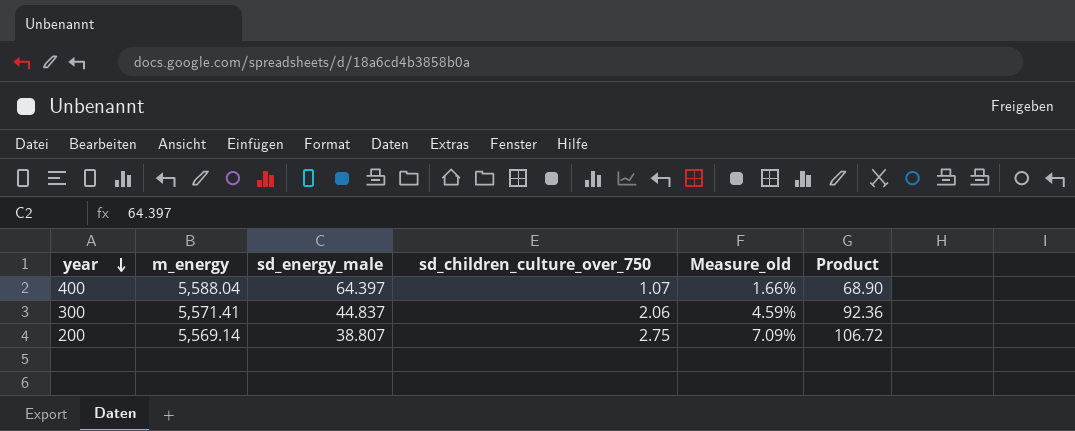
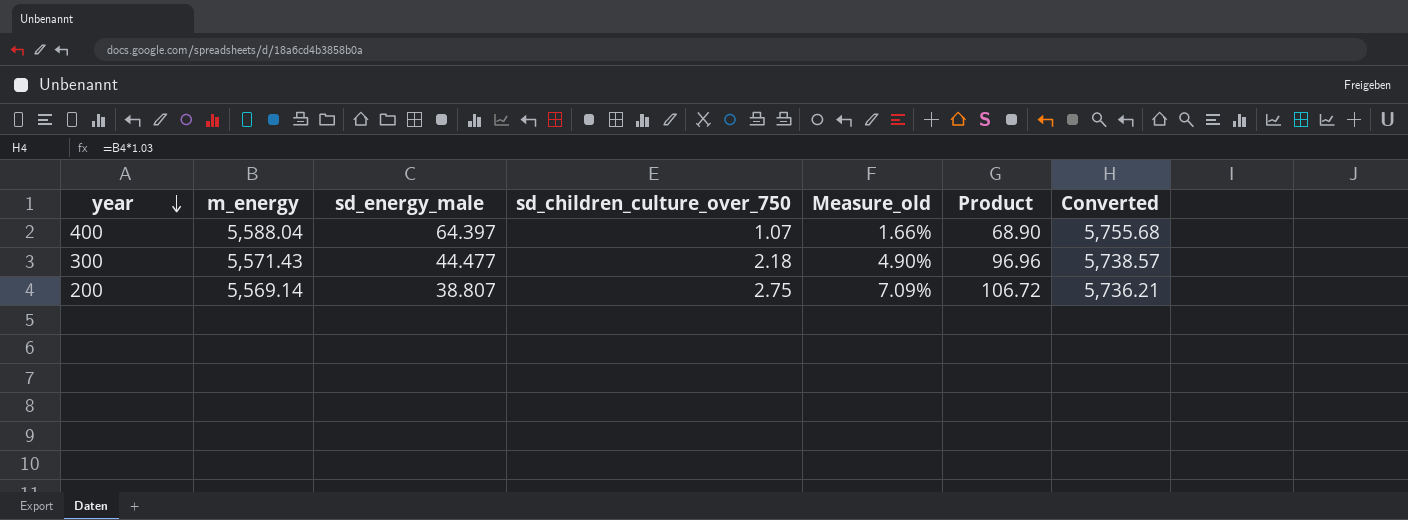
column Converted | formula: none -> [m_energy] * 1.03
300 | m_energy: 5,571.41 -> 5,571.43
300 | sd_energy_male: 44.837 -> 44.477
300 | sd_children_culture_over_750: 2.06 -> 2.18
300 | Measure_old: 4.59% -> 4.90%
300 | Product: 92.36 -> 96.96

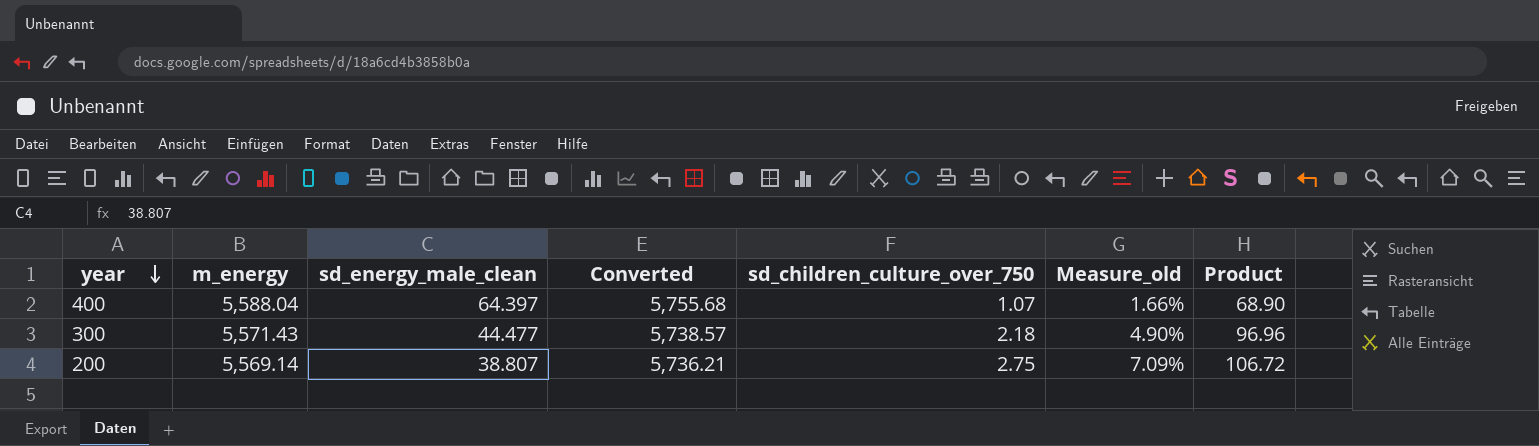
column name: sd_energy_male -> sd_energy_male_clean
column Converted | position: 7 -> 4

